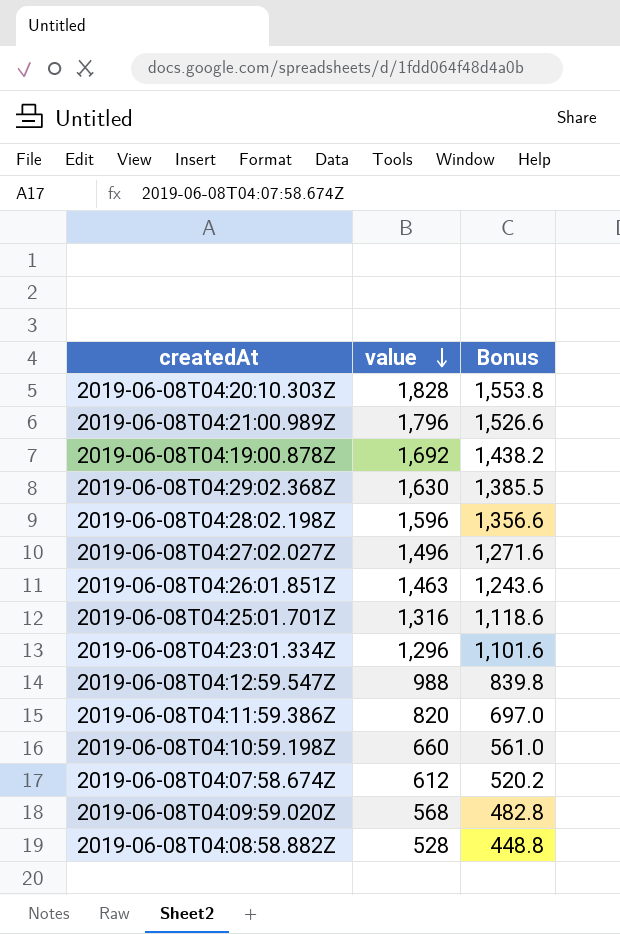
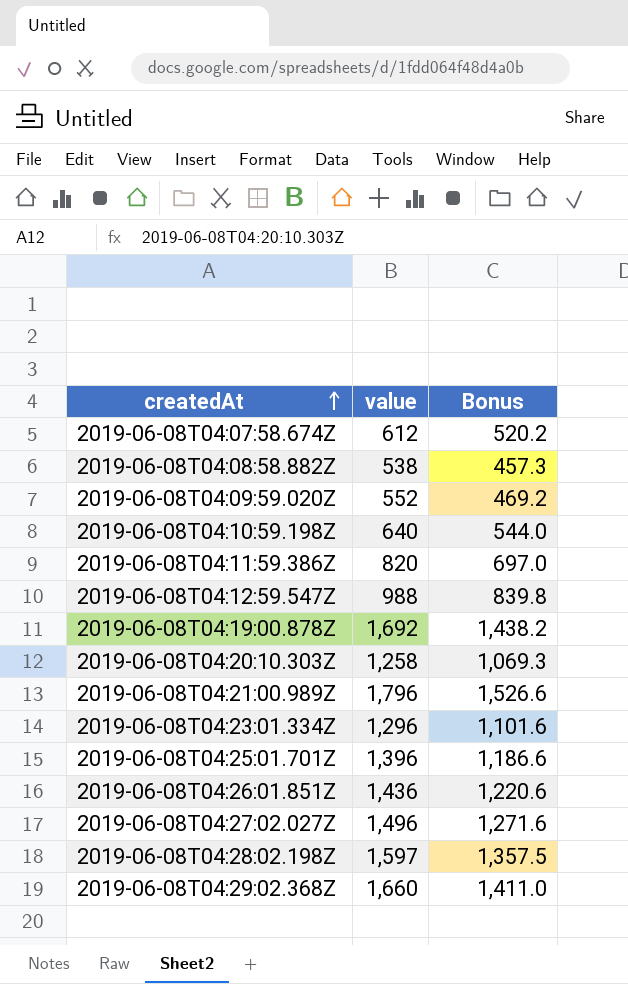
row order: value descending -> createdAt ascending
2019-06-08T04:08:58.882Z | value: 528 -> 538
2019-06-08T04:08:58.882Z | Bonus: 448.8 -> 457.3
2019-06-08T04:09:59.020Z | value: 568 -> 552
2019-06-08T04:09:59.020Z | Bonus: 482.8 -> 469.2
2019-06-08T04:10:59.198Z | value: 660 -> 640
2019-06-08T04:10:59.198Z | Bonus: 561.0 -> 544.0
2019-06-08T04:20:10.303Z | value: 1,828 -> 1,258
2019-06-08T04:20:10.303Z | Bonus: 1,553.8 -> 1,069.3
2019-06-08T04:25:01.701Z | value: 1,316 -> 1,396
2019-06-08T04:25:01.701Z | Bonus: 1,118.6 -> 1,186.6
2019-06-08T04:26:01.851Z | value: 1,463 -> 1,436
2019-06-08T04:26:01.851Z | Bonus: 1,243.6 -> 1,220.6
2019-06-08T04:28:02.198Z | value: 1,596 -> 1,597
2019-06-08T04:28:02.198Z | Bonus: 1,356.6 -> 1,357.5
2019-06-08T04:29:02.368Z | value: 1,630 -> 1,660
2019-06-08T04:29:02.368Z | Bonus: 1,385.5 -> 1,411.0

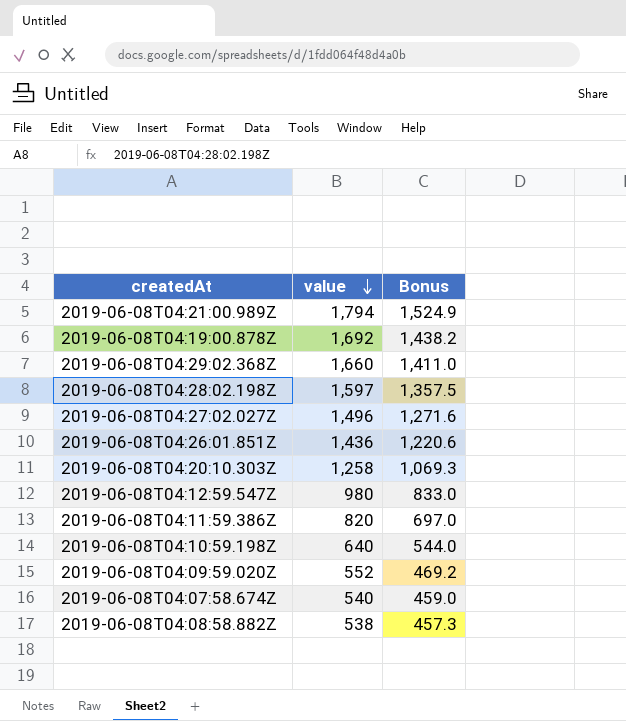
row order: createdAt ascending -> value descending
row 2019-06-08T04:23:01.334Z: 1,296 | 1,101.6 -> none
row 2019-06-08T04:25:01.701Z: 1,396 | 1,186.6 -> none
2019-06-08T04:21:00.989Z | value: 1,796 -> 1,794
2019-06-08T04:21:00.989Z | Bonus: 1,526.6 -> 1,524.9
2019-06-08T04:12:59.547Z | value: 988 -> 980
2019-06-08T04:12:59.547Z | Bonus: 839.8 -> 833.0
2019-06-08T04:07:58.674Z | value: 612 -> 540
2019-06-08T04:07:58.674Z | Bonus: 520.2 -> 459.0

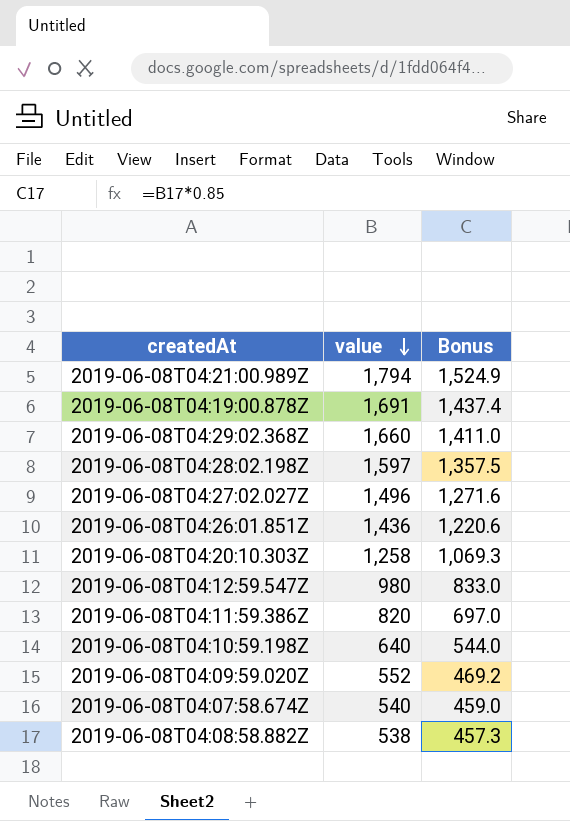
2019-06-08T04:19:00.878Z | value: 1,692 -> 1,691
2019-06-08T04:19:00.878Z | Bonus: 1,438.2 -> 1,437.4

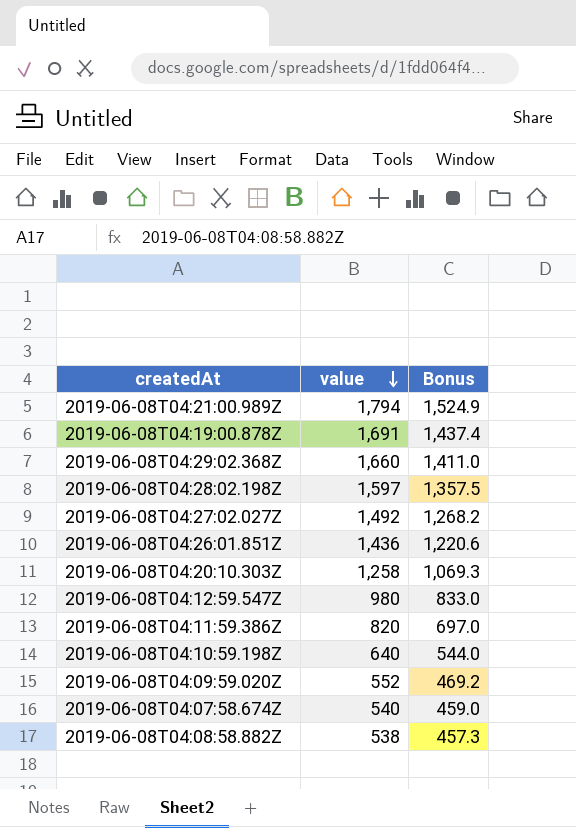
2019-06-08T04:27:02.027Z | value: 1,496 -> 1,492
2019-06-08T04:27:02.027Z | Bonus: 1,271.6 -> 1,268.2

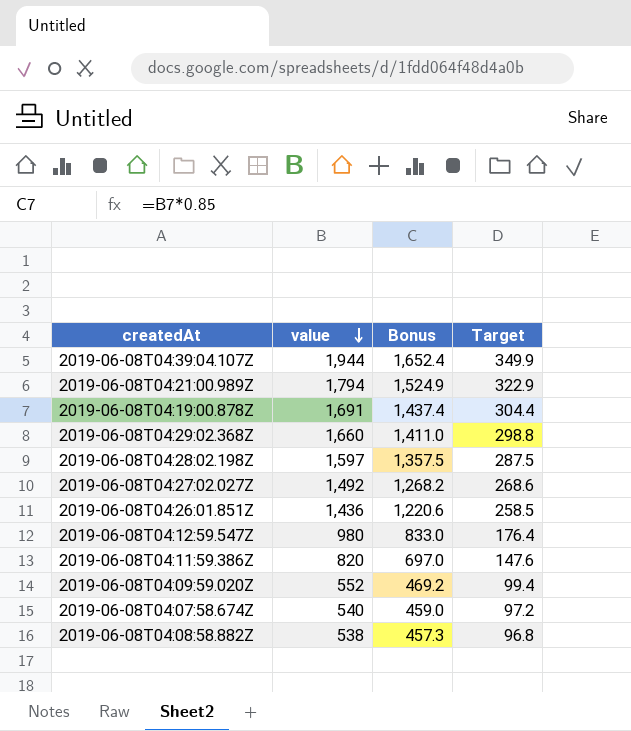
column Target | formula: none -> [value] * 0.18
row 2019-06-08T04:20:10.303Z: 1,258 | 1,069.3 -> none
row 2019-06-08T04:10:59.198Z: 640 | 544.0 -> none
row 2019-06-08T04:39:04.107Z: none -> 1,944 | 1,652.4 | 349.9

